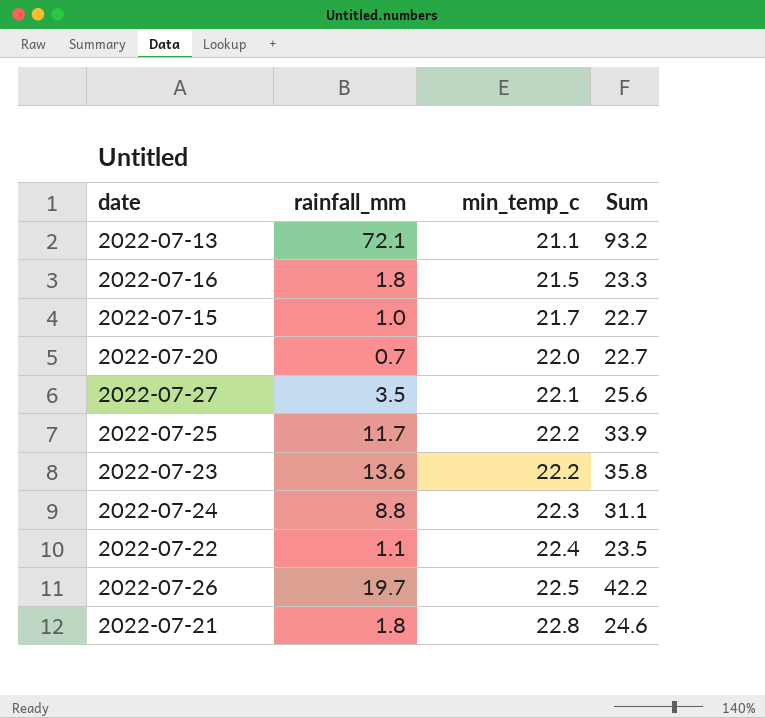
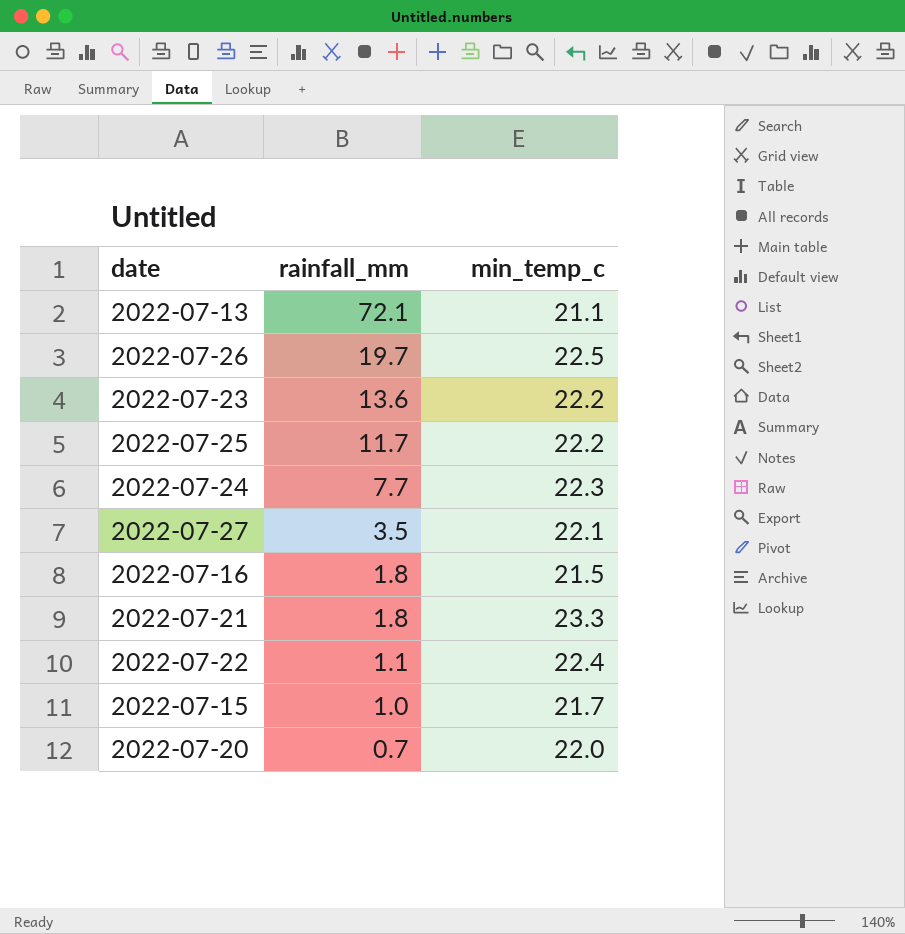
row order: min_temp_c ascending -> rainfall_mm descending
column Sum | formula: [rainfall_mm] + [min_temp_c] -> none
2022-07-24 | rainfall_mm: 8.8 -> 7.7
2022-07-21 | min_temp_c: 22.8 -> 23.3

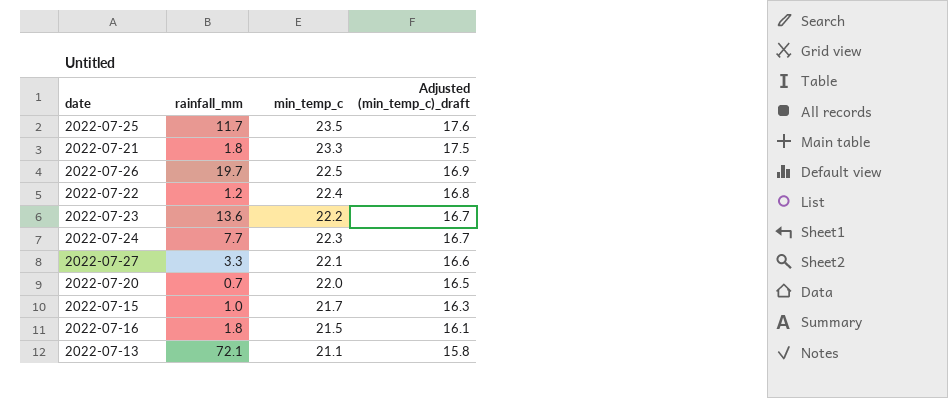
row order: rainfall_mm descending -> Adjusted (min_temp_c)_draft descending
column Adjusted (min_temp_c)_draft | formula: none -> [min_temp_c] * 0.75
2022-07-25 | min_temp_c: 22.2 -> 23.5
2022-07-22 | rainfall_mm: 1.1 -> 1.2
2022-07-27 | rainfall_mm: 3.5 -> 3.3

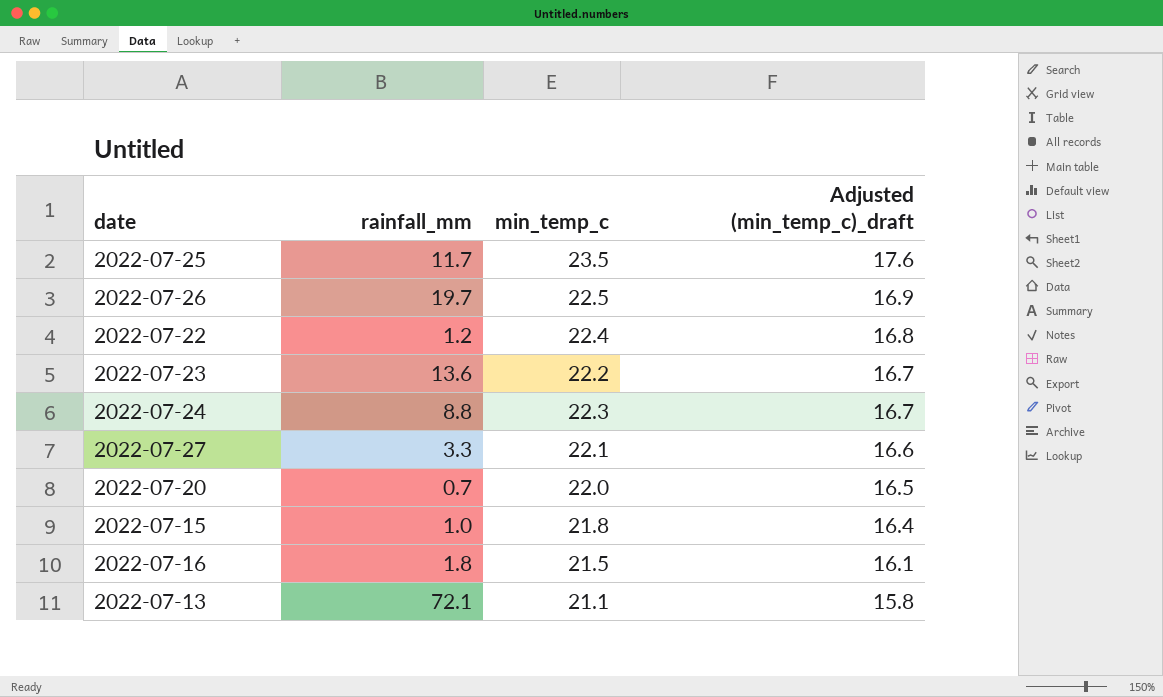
row 2022-07-21: 1.8 | 23.3 | 17.5 -> none
2022-07-24 | rainfall_mm: 7.7 -> 8.8
2022-07-15 | min_temp_c: 21.7 -> 21.8
2022-07-15 | Adjusted (min_temp_c)_draft: 16.3 -> 16.4

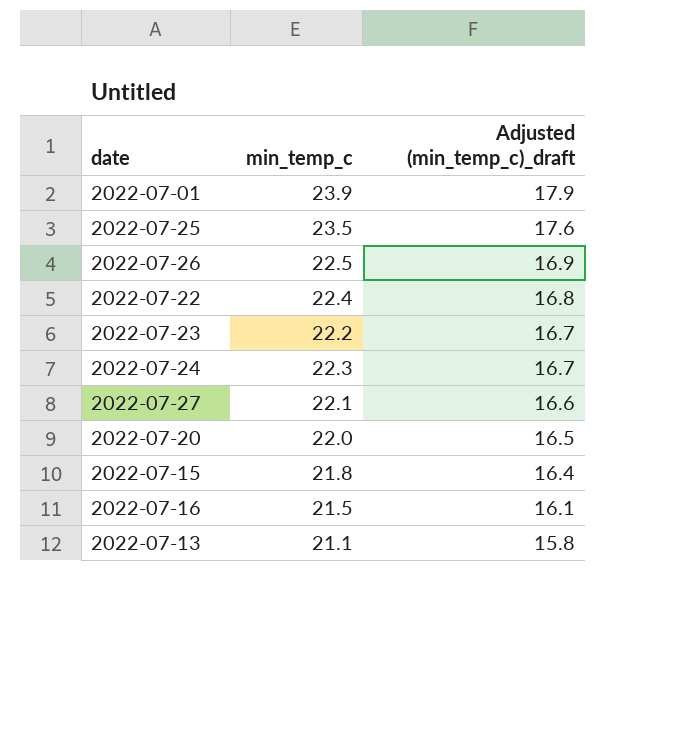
column rainfall_mm | position: 2 -> none
row 2022-07-01: none -> 23.9 | 17.9

